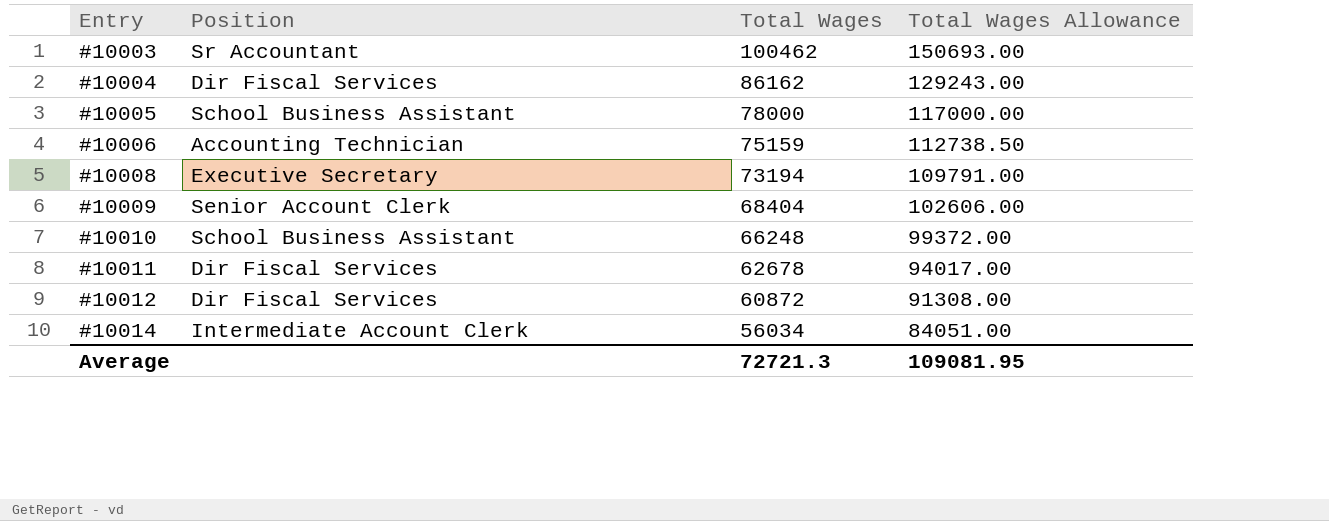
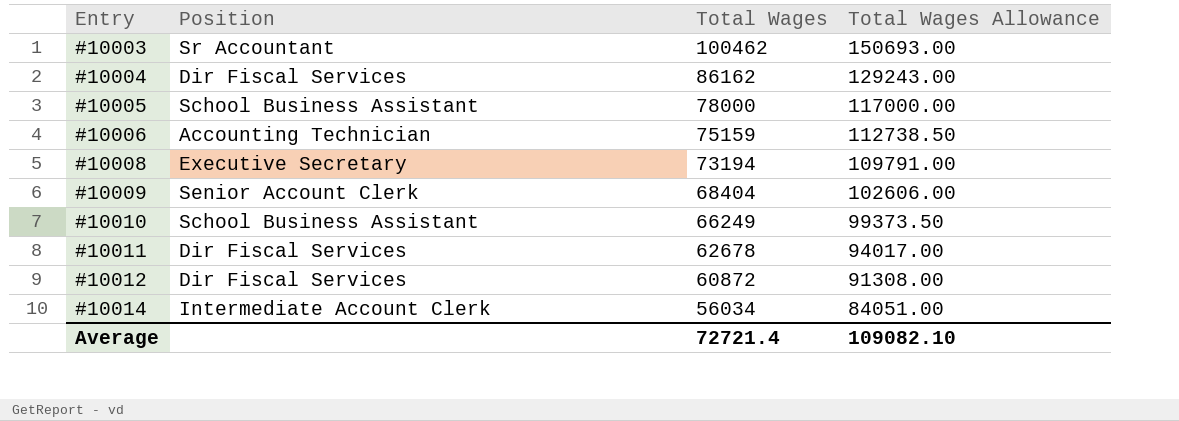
#10010 | Total Wages: 66248 -> 66249
#10010 | Total Wages Allowance: 99372.00 -> 99373.50
Average | Total Wages: 72721.3 -> 72721.4
Average | Total Wages Allowance: 109081.95 -> 109082.10

